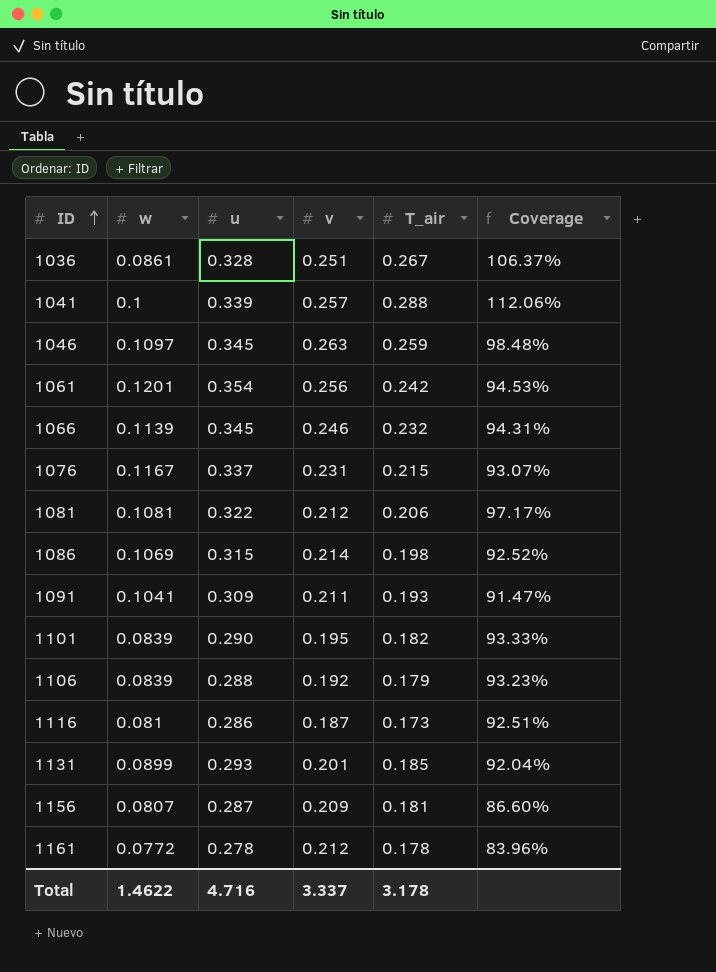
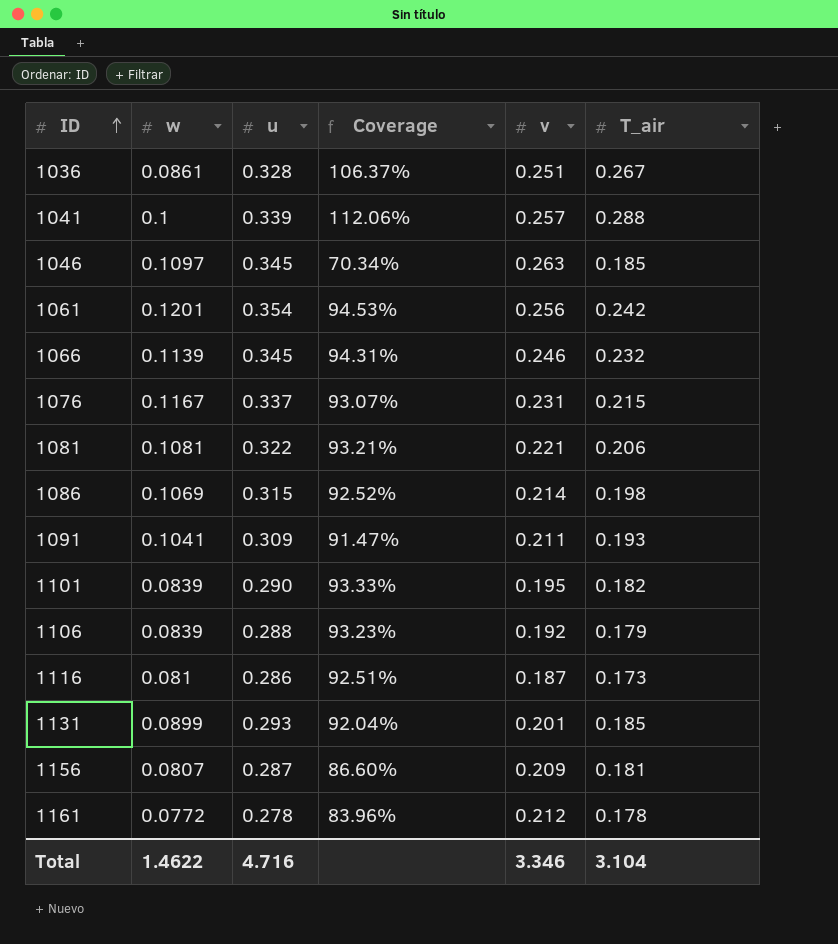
column Coverage | position: 6 -> 4
1046 | Coverage: 98.48% -> 70.34%
1046 | T_air: 0.259 -> 0.185
1081 | Coverage: 97.17% -> 93.21%
1081 | v: 0.212 -> 0.221
Total | v: 3.337 -> 3.346
Total | T_air: 3.178 -> 3.104

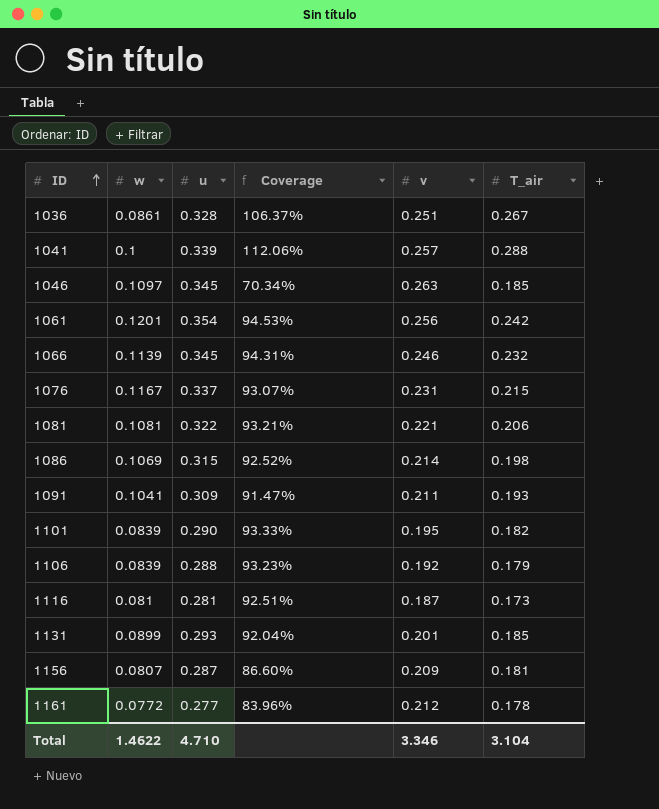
1116 | u: 0.286 -> 0.281
1161 | u: 0.278 -> 0.277
Total | u: 4.716 -> 4.710

